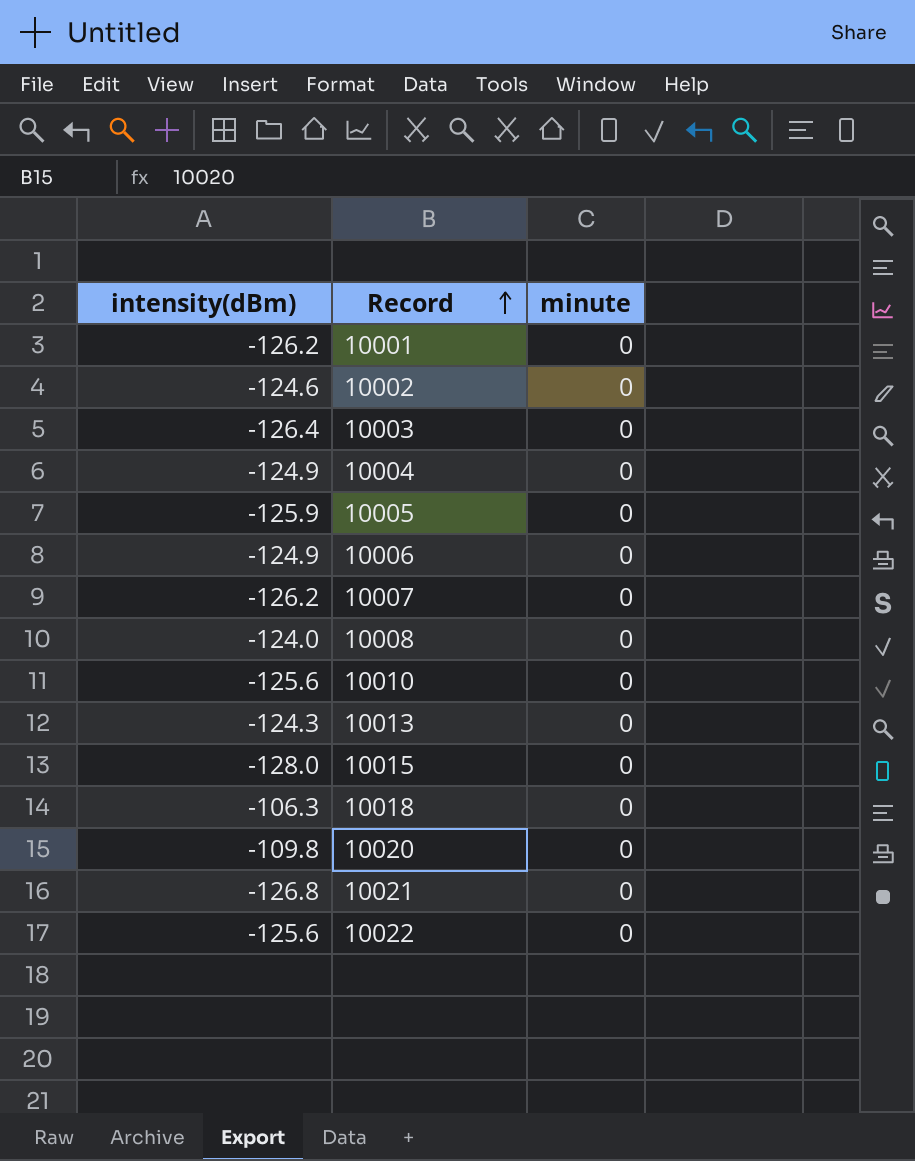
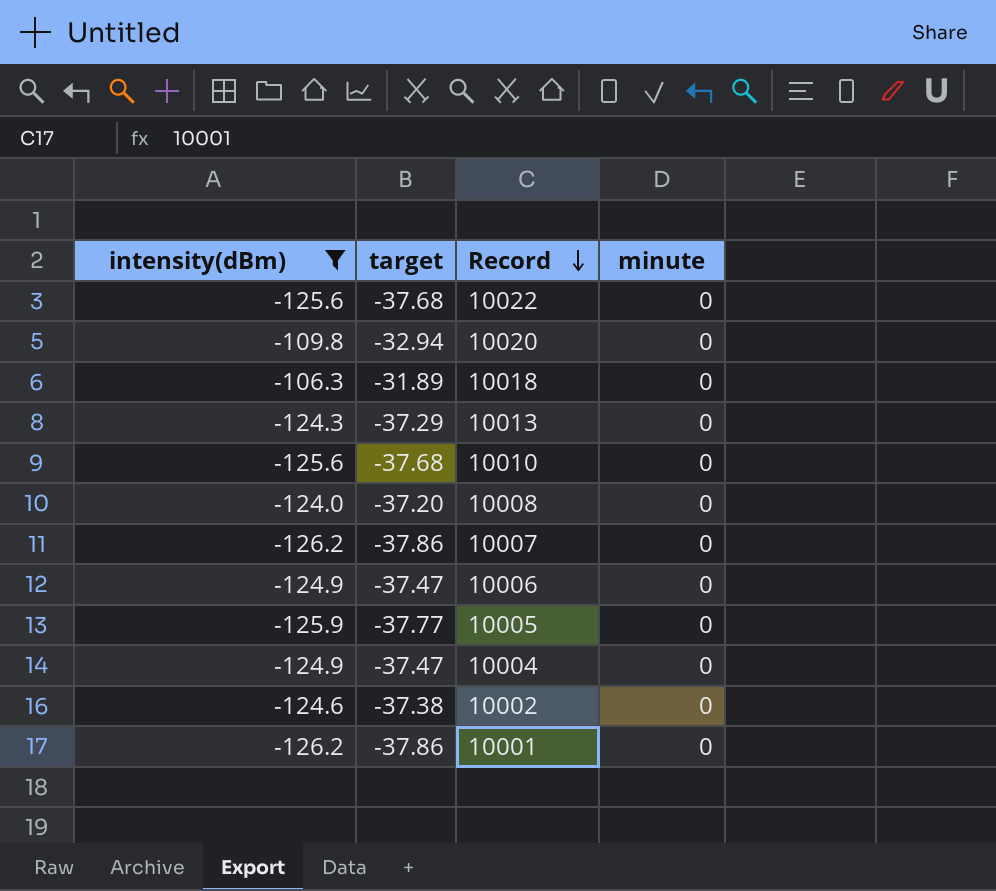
filter: none -> intensity(dBm) >= -126.2
row order: Record ascending -> Record descending
column target | formula: none -> [intensity(dBm)] * 0.3

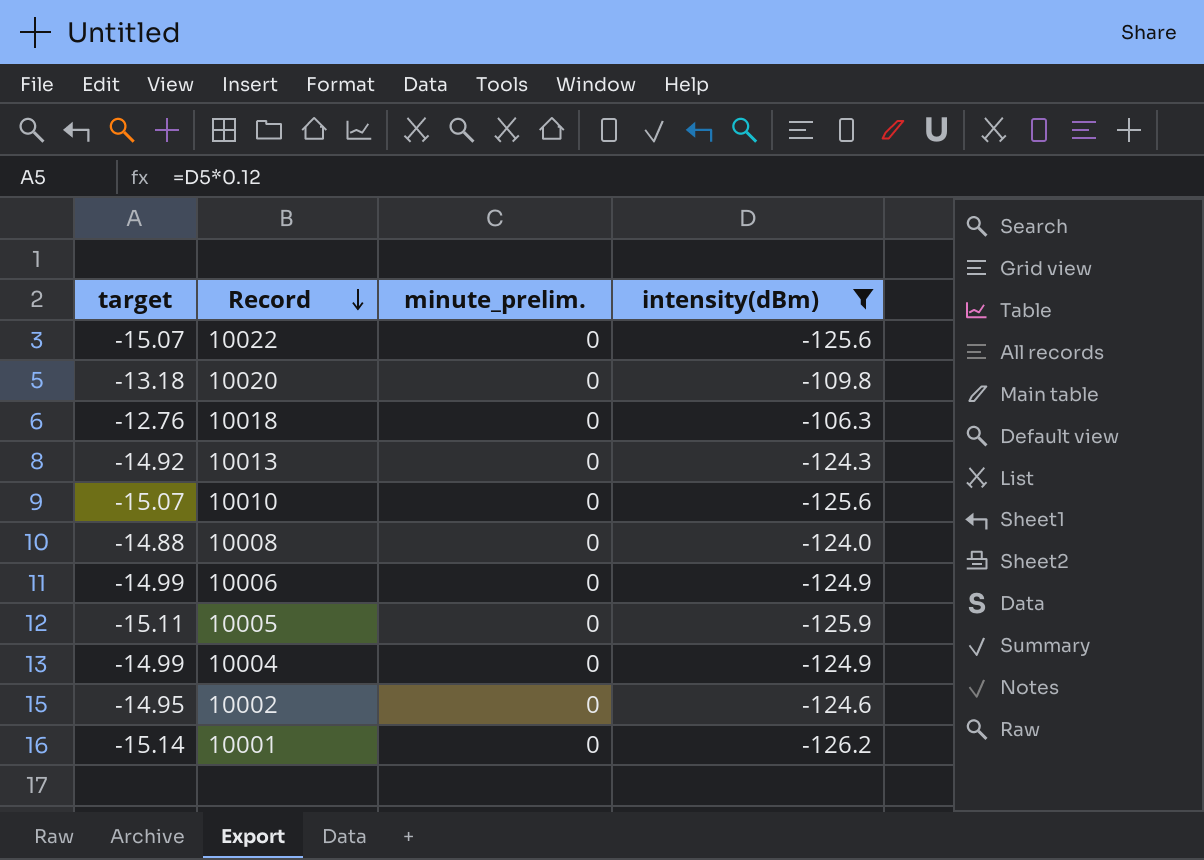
column target | formula: [intensity(dBm)] * 0.3 -> [intensity(dBm)] * 0.12
column name: minute -> minute_prelim.
column intensity(dBm) | position: 1 -> 4
row 10007: -126.2 | -37.86 | 0 -> none

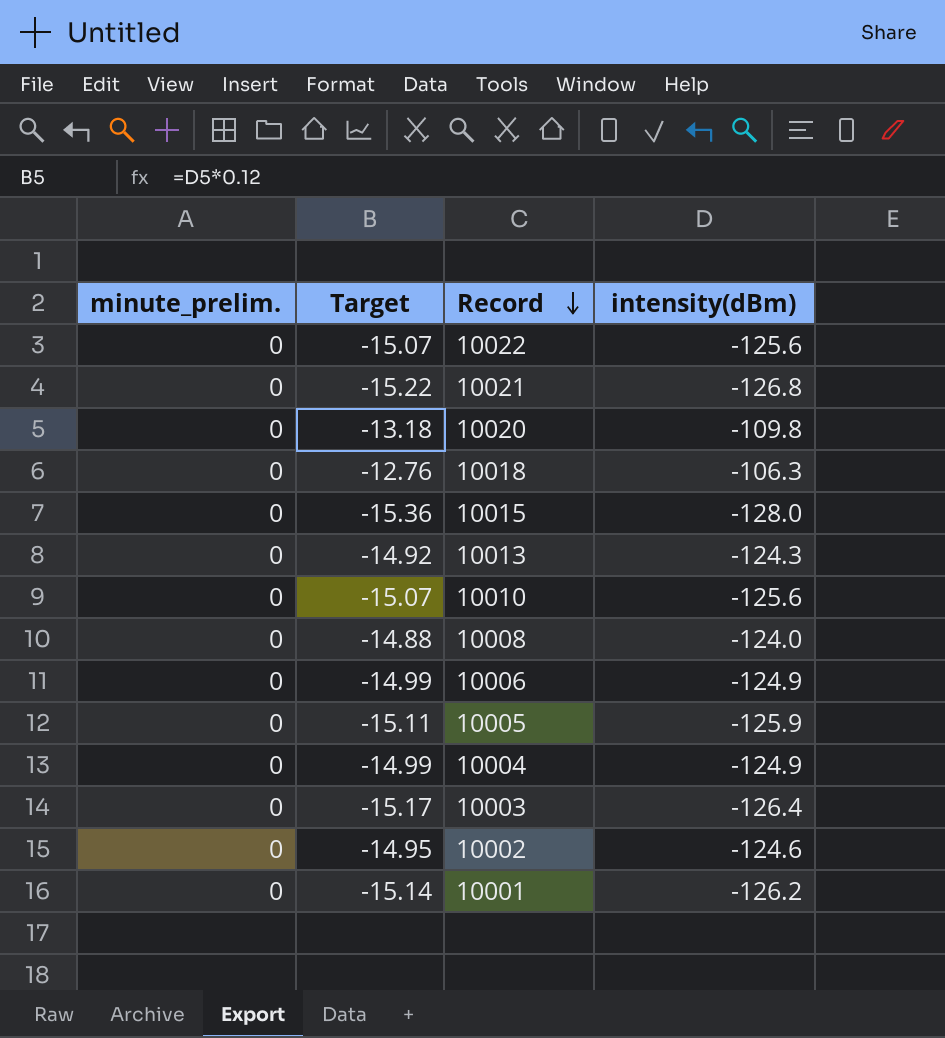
filter: intensity(dBm) >= -126.2 -> none
column minute_prelim. | position: 3 -> 1
column name: target -> Target

